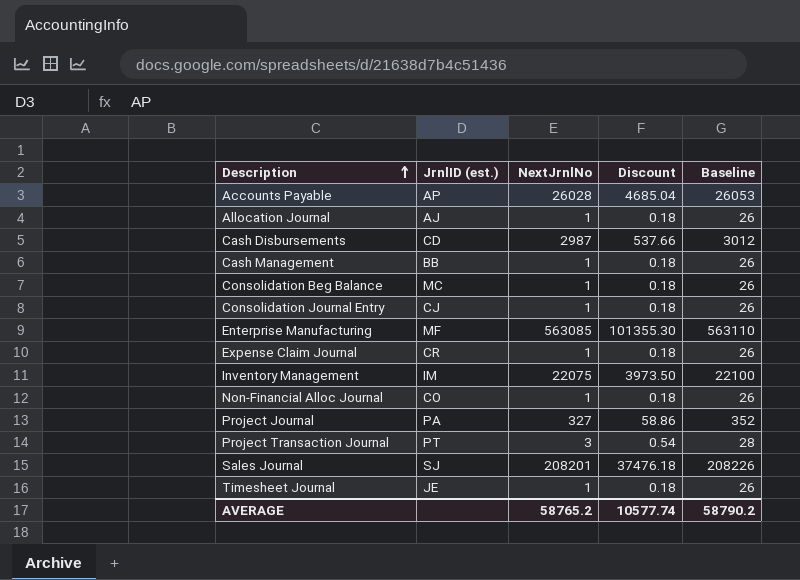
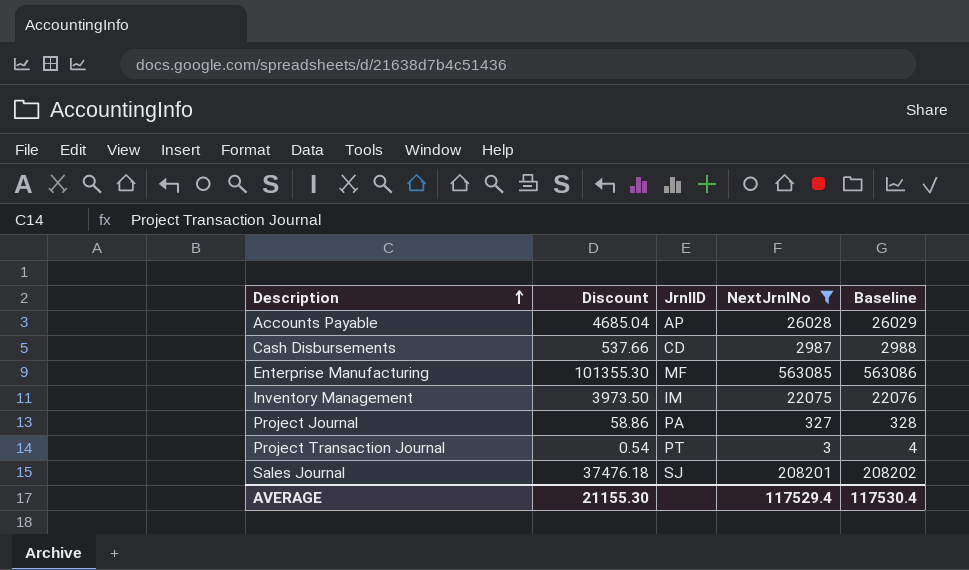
filter: none -> NextJrnlNo != 1
column Discount | position: 4 -> 2
column name: JrnlID (est.) -> JrnlID
column Baseline | formula: [NextJrnlNo] + 25 -> [NextJrnlNo] + 1
AVERAGE | Discount: 10577.74 -> 21155.30
AVERAGE | NextJrnlNo: 58765.2 -> 117529.4
AVERAGE | Baseline: 58790.2 -> 117530.4

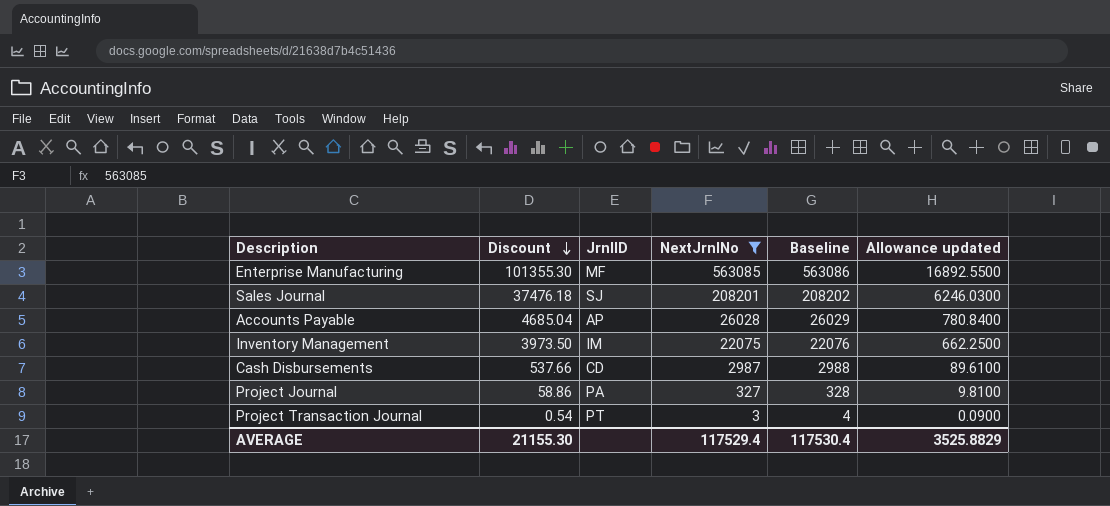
row order: Description ascending -> Discount descending
column Allowance updated | formula: none -> [NextJrnlNo] * 0.03

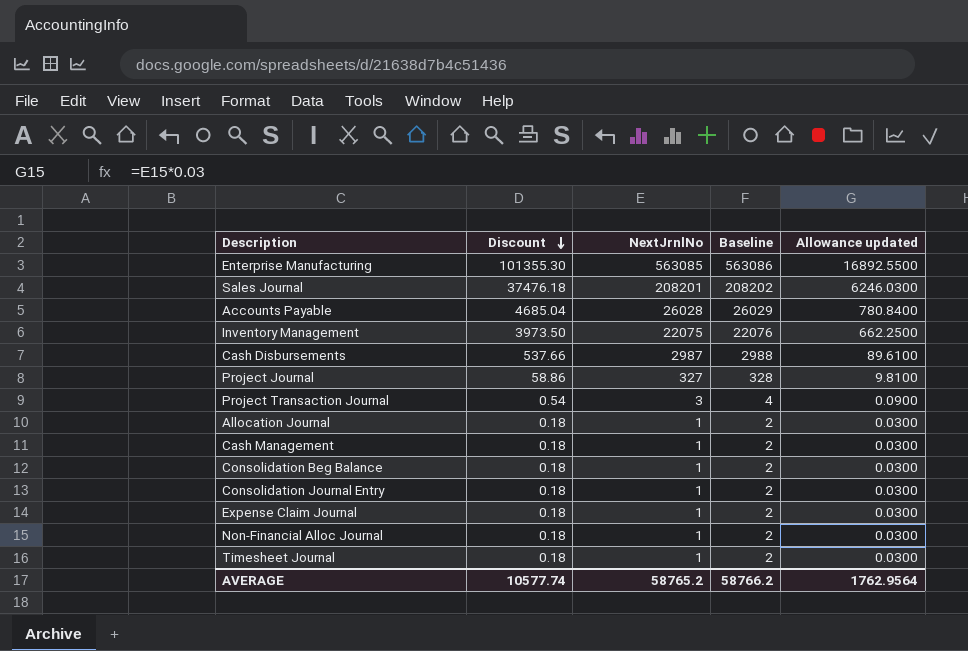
filter: NextJrnlNo != 1 -> none
column JrnlID | position: 3 -> none
AVERAGE | Discount: 21155.30 -> 10577.74
AVERAGE | NextJrnlNo: 117529.4 -> 58765.2
AVERAGE | Baseline: 117530.4 -> 58766.2
AVERAGE | Allowance updated: 3525.8829 -> 1762.9564

